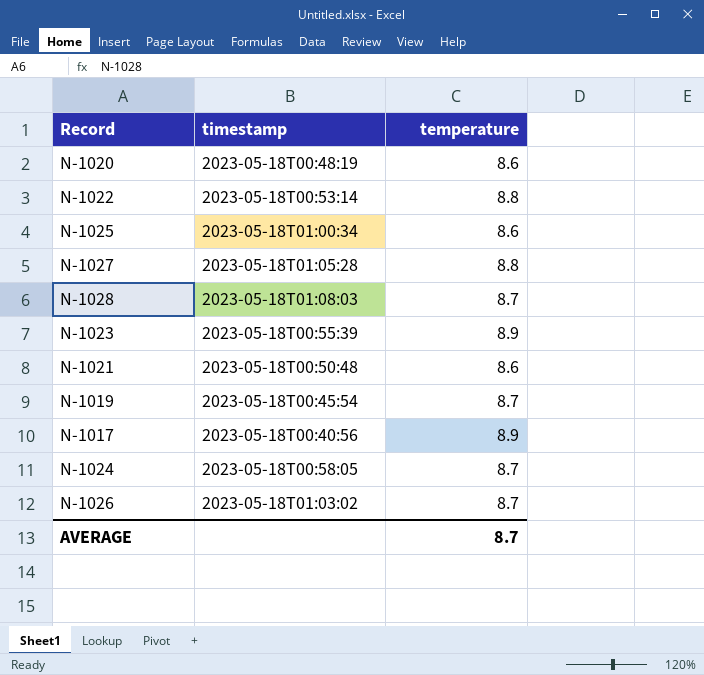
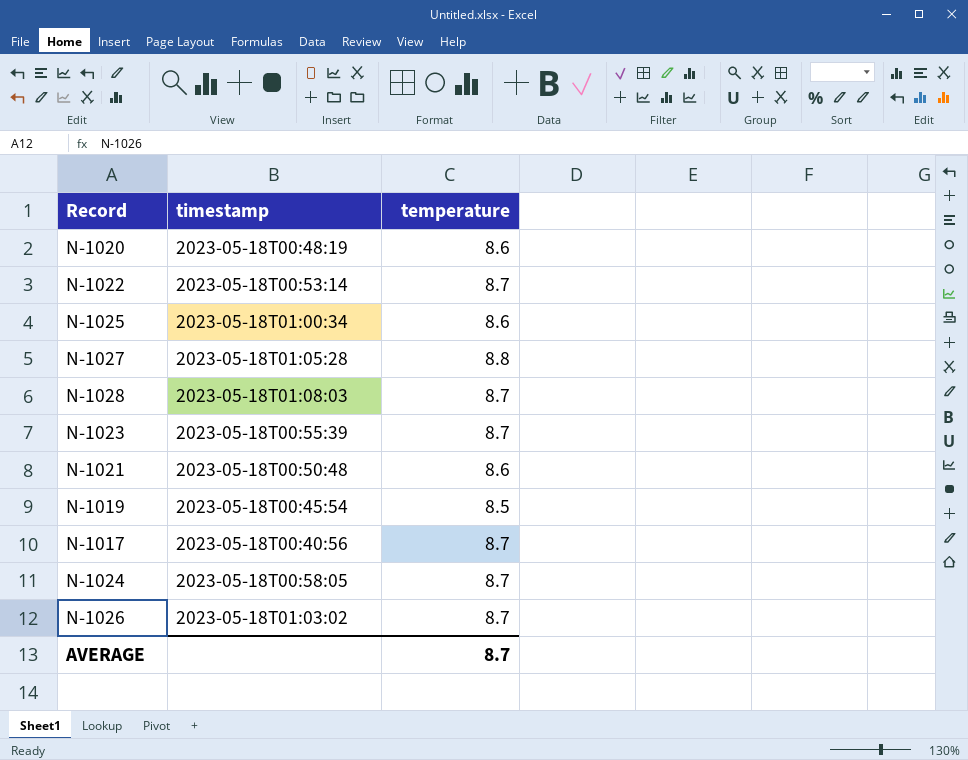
N-1022 | temperature: 8.8 -> 8.7
N-1023 | temperature: 8.9 -> 8.7
N-1019 | temperature: 8.7 -> 8.5
N-1017 | temperature: 8.9 -> 8.7

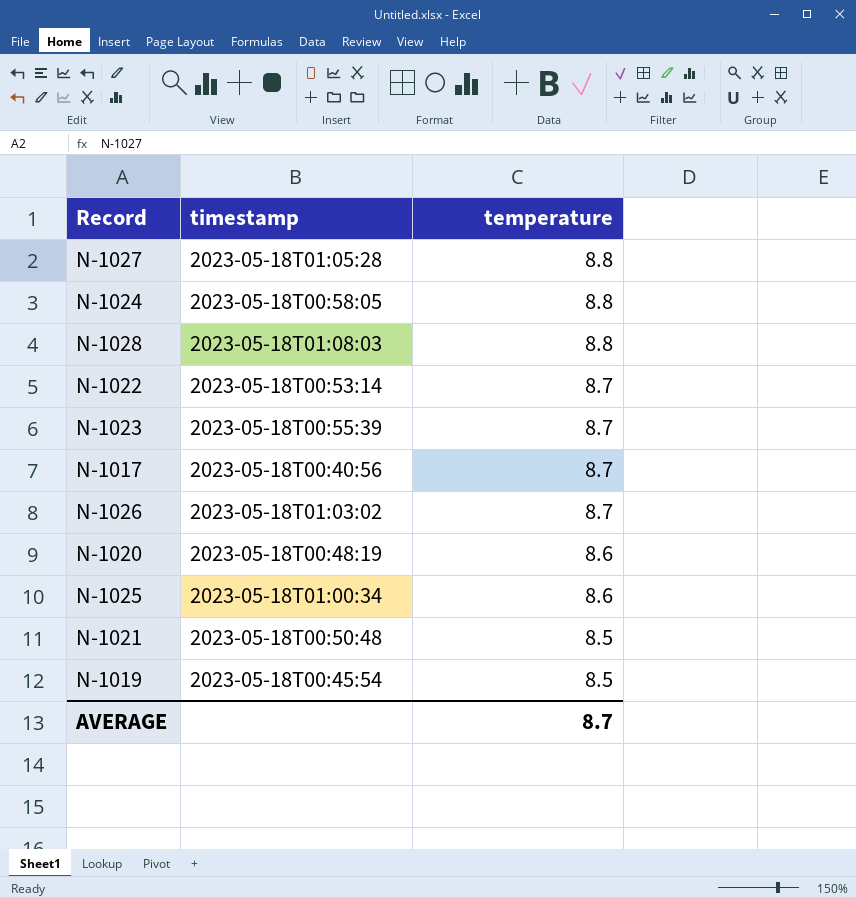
row order: none -> temperature descending
N-1024 | temperature: 8.7 -> 8.8
N-1028 | temperature: 8.7 -> 8.8
N-1021 | temperature: 8.6 -> 8.5

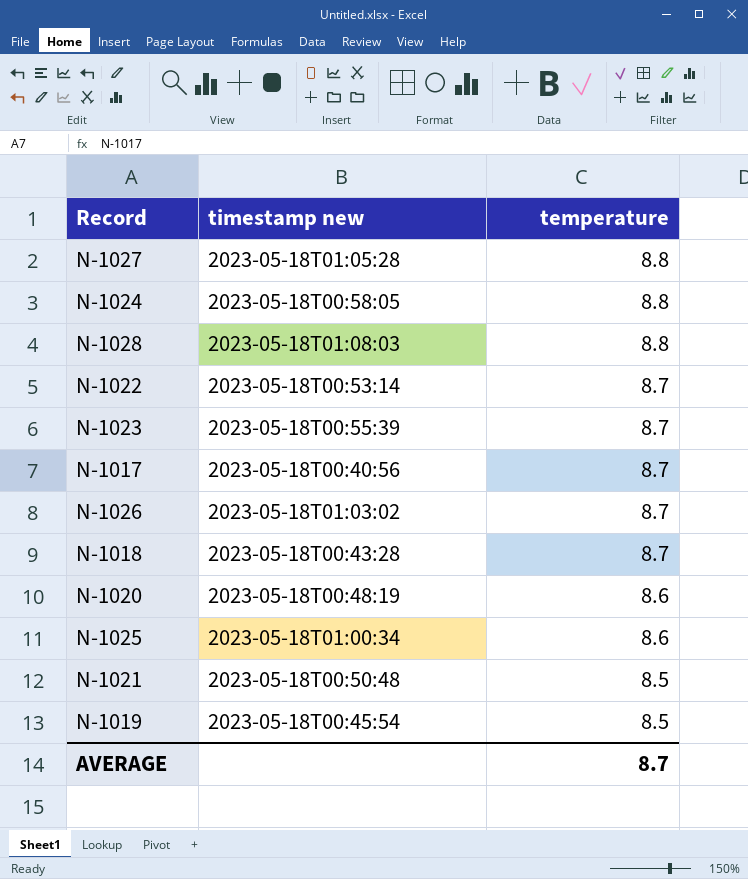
column name: timestamp -> timestamp new
row N-1018: none -> 2023-05-18T00:43:28 | 8.7

